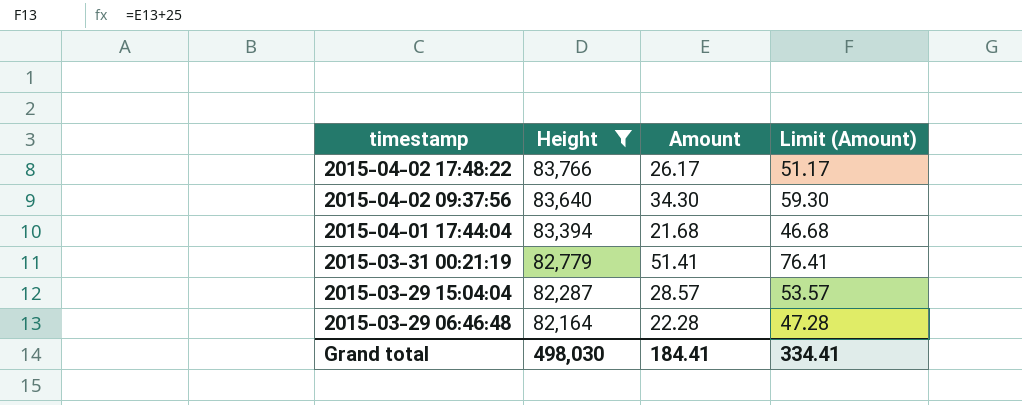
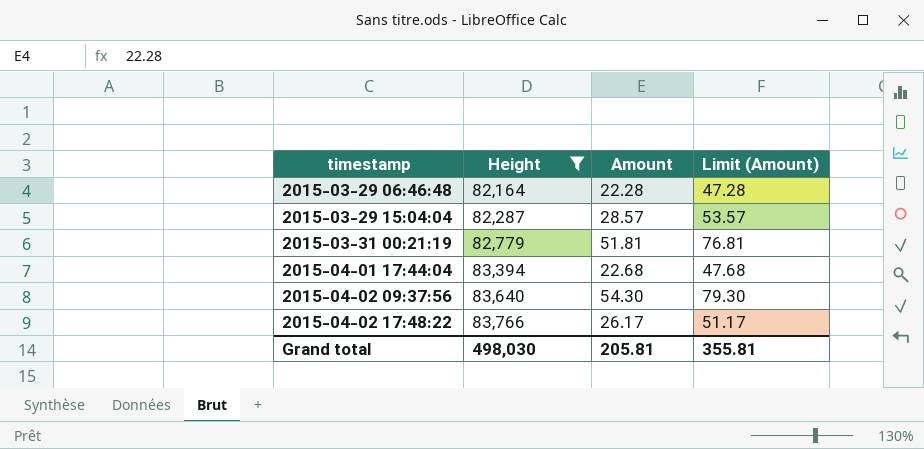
row order: timestamp descending -> timestamp ascending
2015-03-31 00:21:19 | Amount: 51.41 -> 51.81
2015-03-31 00:21:19 | Limit (Amount): 76.41 -> 76.81
2015-04-01 17:44:04 | Amount: 21.68 -> 22.68
2015-04-01 17:44:04 | Limit (Amount): 46.68 -> 47.68
2015-04-02 09:37:56 | Amount: 34.30 -> 54.30
2015-04-02 09:37:56 | Limit (Amount): 59.30 -> 79.30
Grand total | Amount: 184.41 -> 205.81
Grand total | Limit (Amount): 334.41 -> 355.81

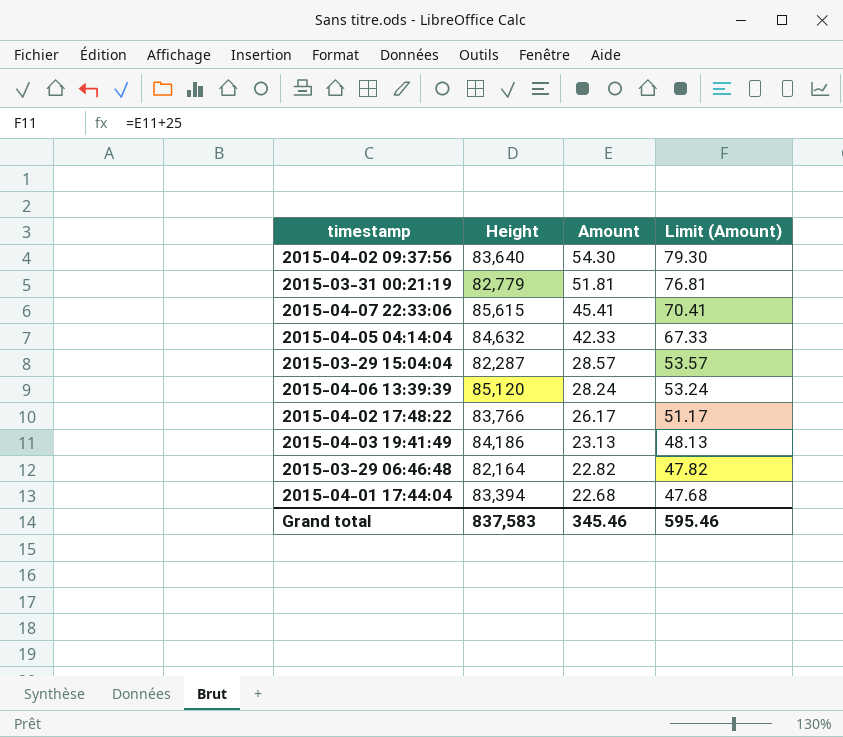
filter: Height <= 83,766 -> none
row order: timestamp ascending -> Amount descending
2015-03-29 06:46:48 | Amount: 22.28 -> 22.82
2015-03-29 06:46:48 | Limit (Amount): 47.28 -> 47.82
Grand total | Height: 498,030 -> 837,583
Grand total | Amount: 205.81 -> 345.46
Grand total | Limit (Amount): 355.81 -> 595.46

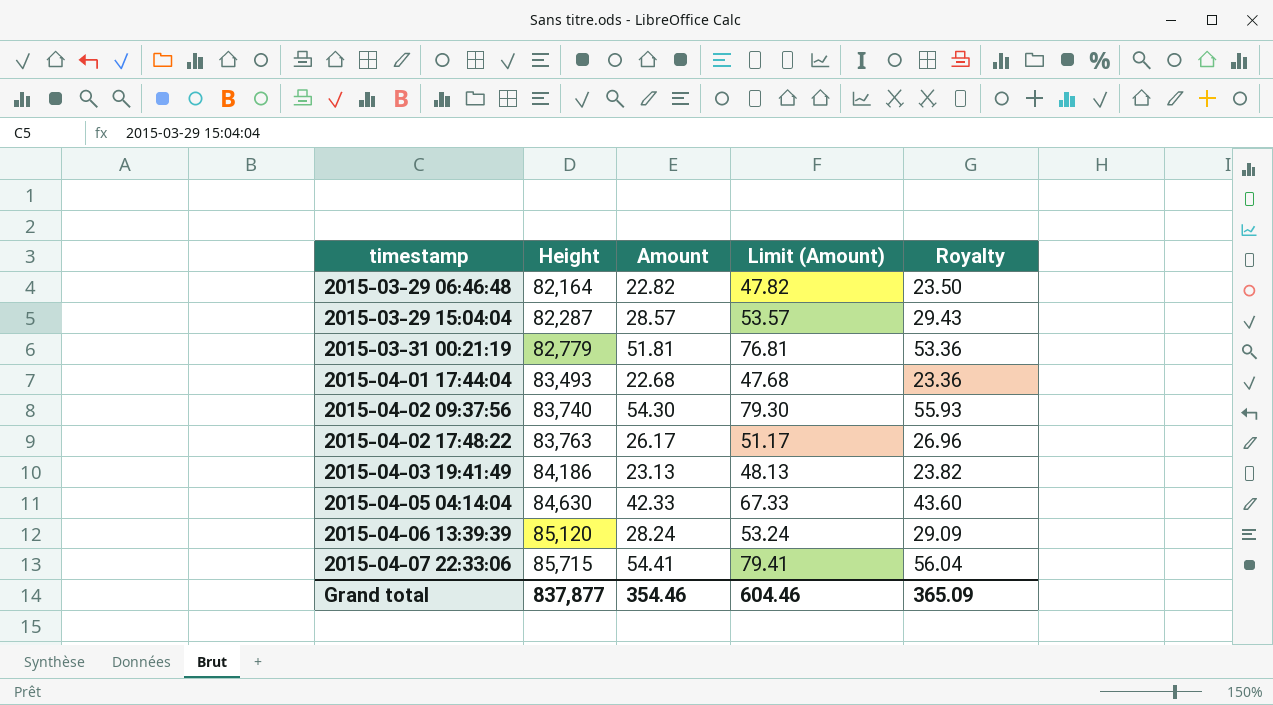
row order: Amount descending -> timestamp ascending
column Royalty | formula: none -> [Amount] * 1.03
2015-04-01 17:44:04 | Height: 83,394 -> 83,493
2015-04-02 09:37:56 | Height: 83,640 -> 83,740
2015-04-02 17:48:22 | Height: 83,766 -> 83,763
2015-04-05 04:14:04 | Height: 84,632 -> 84,630
2015-04-07 22:33:06 | Height: 85,615 -> 85,715
2015-04-07 22:33:06 | Amount: 45.41 -> 54.41
2015-04-07 22:33:06 | Limit (Amount): 70.41 -> 79.41
Grand total | Height: 837,583 -> 837,877
Grand total | Amount: 345.46 -> 354.46
Grand total | Limit (Amount): 595.46 -> 604.46

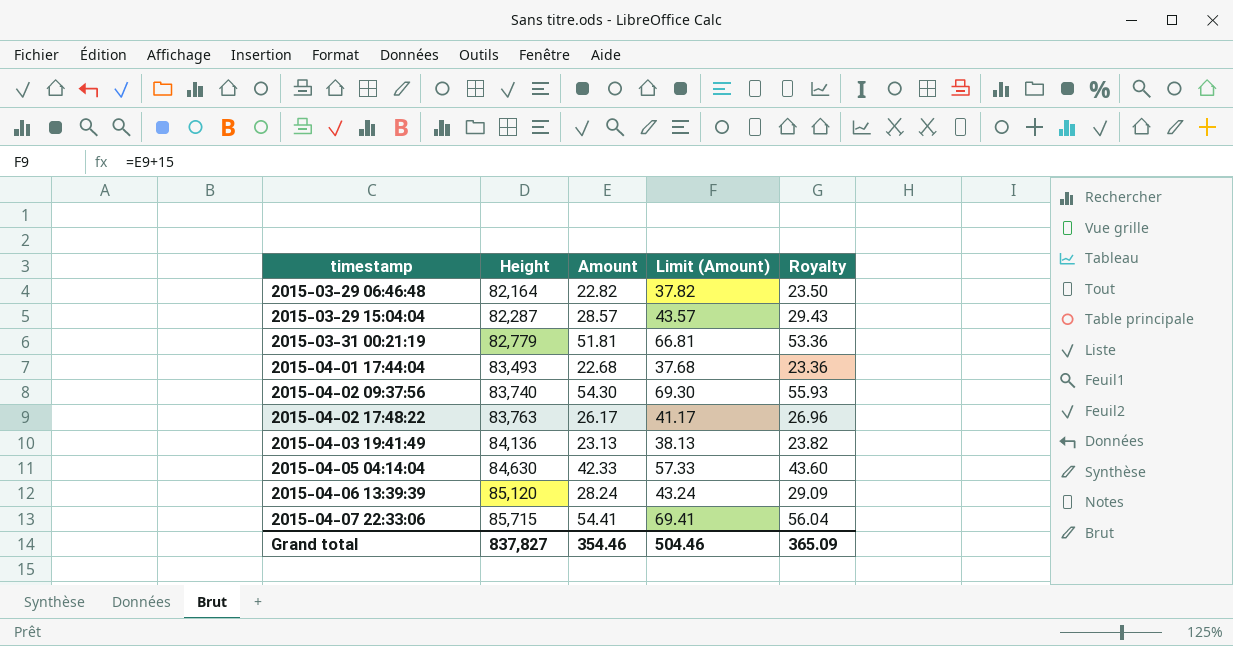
column Limit (Amount) | formula: [Amount] + 25 -> [Amount] + 15
2015-04-03 19:41:49 | Height: 84,186 -> 84,136
Grand total | Height: 837,877 -> 837,827
Grand total | Limit (Amount): 604.46 -> 504.46

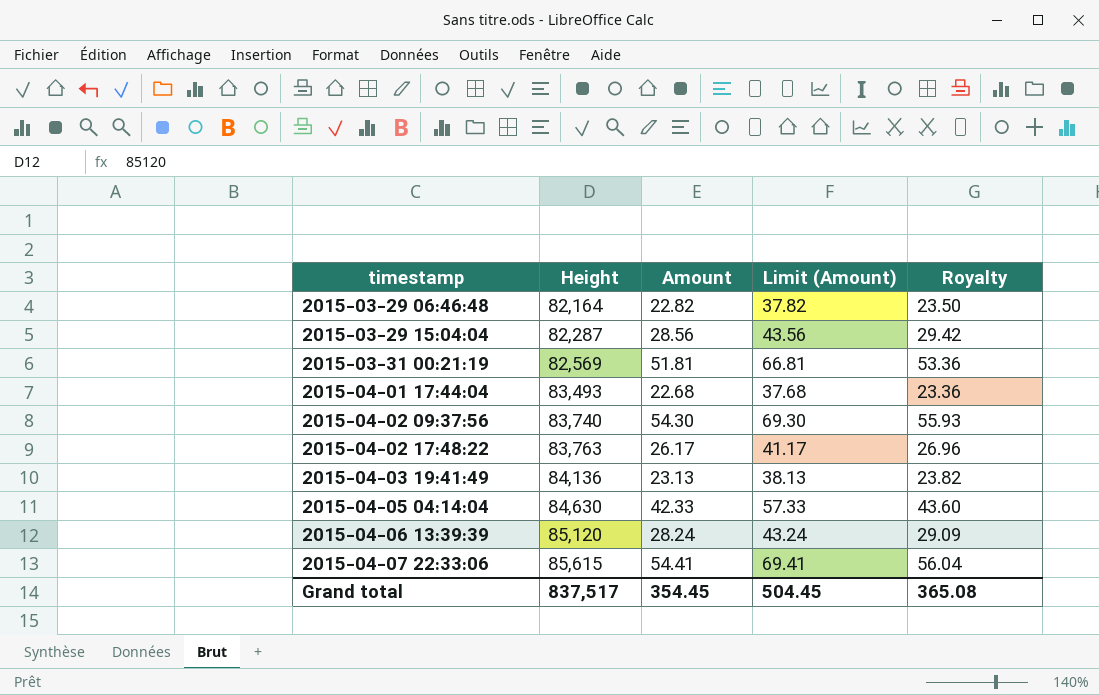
2015-03-29 15:04:04 | Amount: 28.57 -> 28.56
2015-03-29 15:04:04 | Limit (Amount): 43.57 -> 43.56
2015-03-29 15:04:04 | Royalty: 29.43 -> 29.42
2015-03-31 00:21:19 | Height: 82,779 -> 82,569
2015-04-07 22:33:06 | Height: 85,715 -> 85,615
Grand total | Height: 837,827 -> 837,517
Grand total | Amount: 354.46 -> 354.45
Grand total | Limit (Amount): 504.46 -> 504.45
Grand total | Royalty: 365.09 -> 365.08

